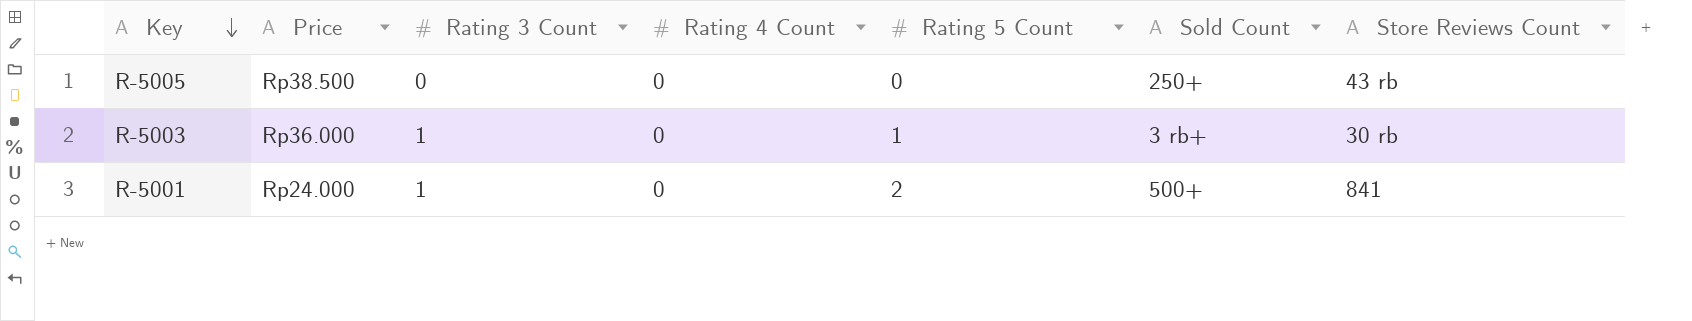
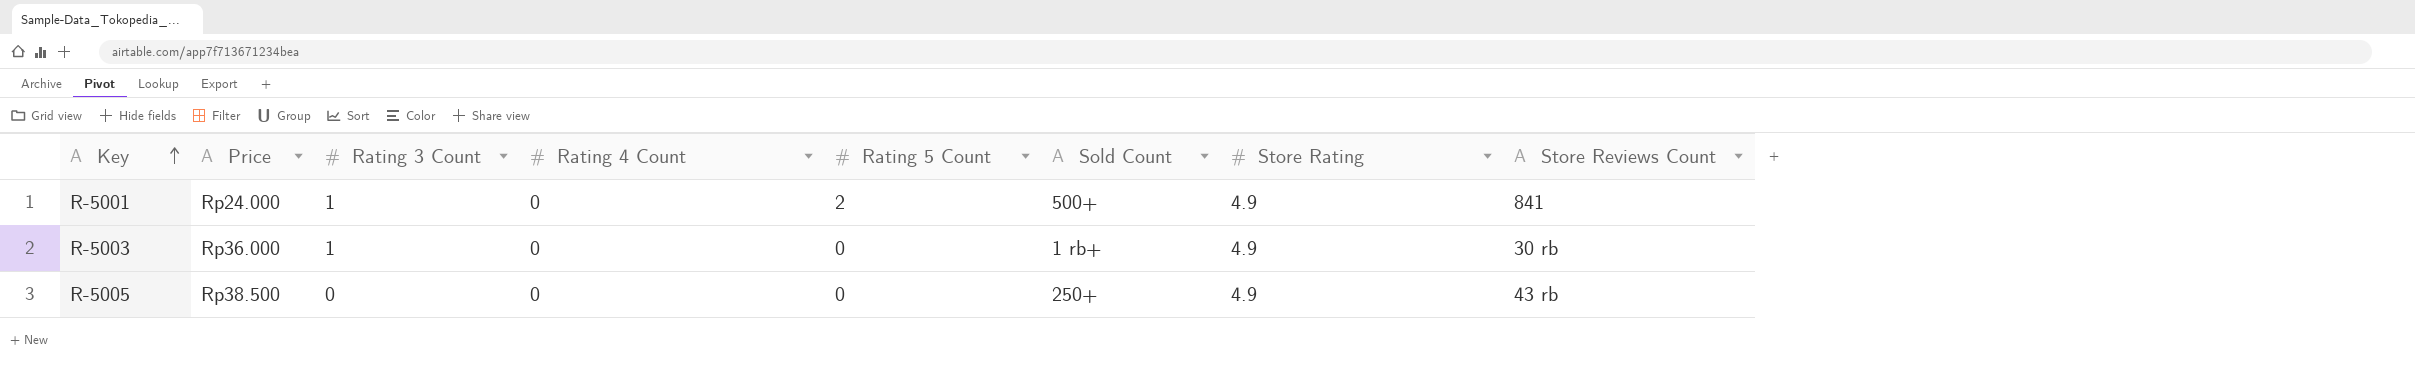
row order: Key descending -> Key ascending
column Store Rating | position: none -> 7
R-5003 | Rating 5 Count: 1 -> 0
R-5003 | Sold Count: 3 rb+ -> 1 rb+

